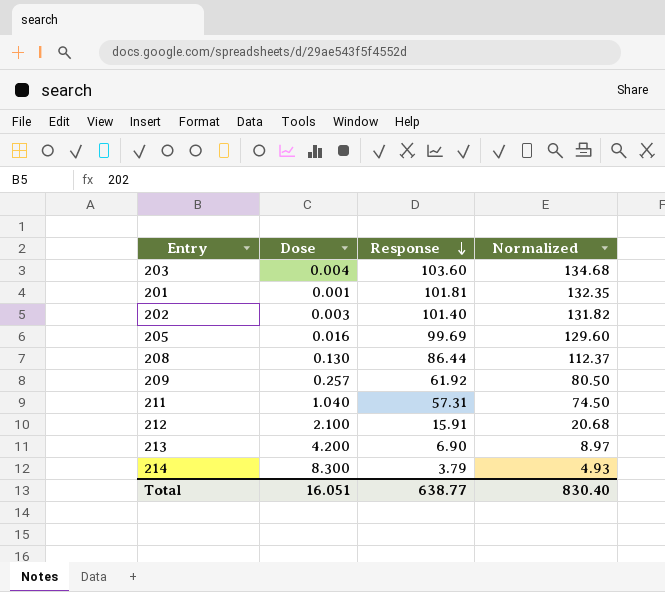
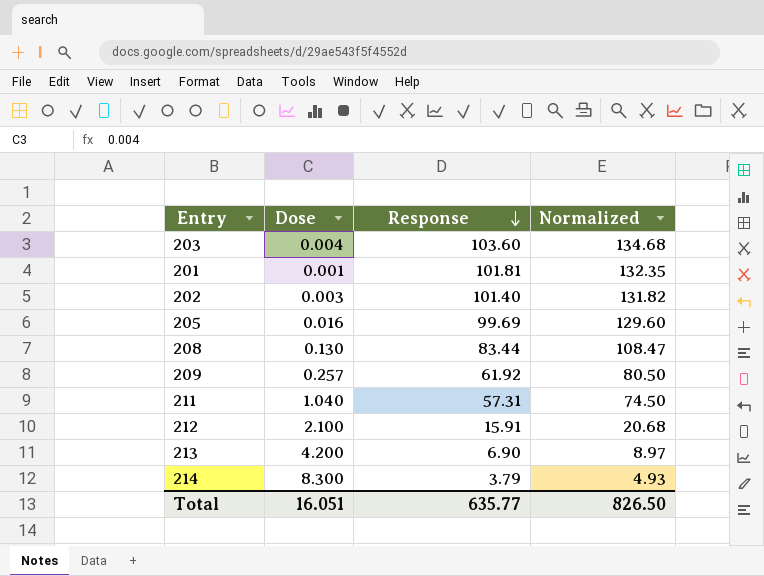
208 | Response: 86.44 -> 83.44
208 | Normalized: 112.37 -> 108.47
Total | Response: 638.77 -> 635.77
Total | Normalized: 830.40 -> 826.50

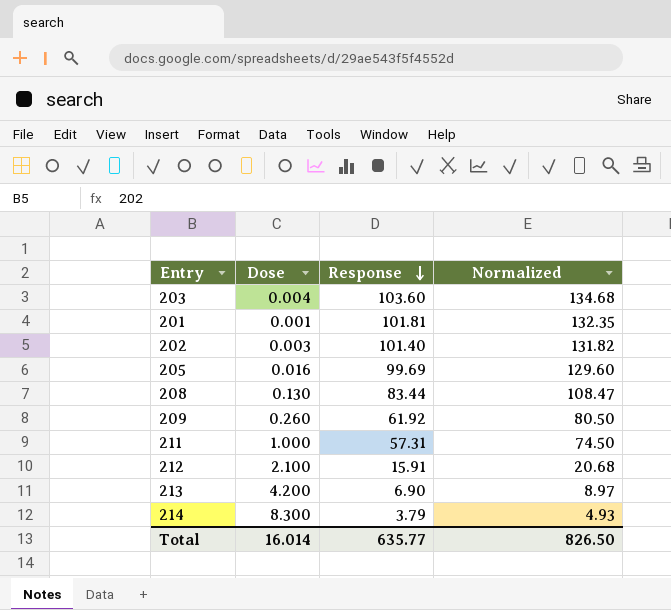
209 | Dose: 0.257 -> 0.260
211 | Dose: 1.040 -> 1.000
Total | Dose: 16.051 -> 16.014

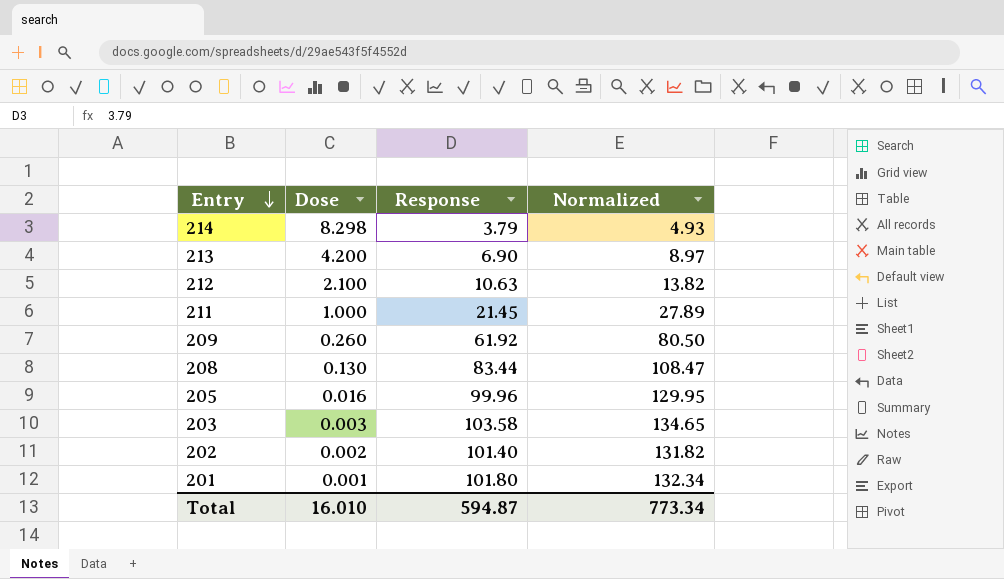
row order: Response descending -> Entry descending
214 | Dose: 8.300 -> 8.298
212 | Response: 15.91 -> 10.63
212 | Normalized: 20.68 -> 13.82
211 | Response: 57.31 -> 21.45
211 | Normalized: 74.50 -> 27.89
205 | Response: 99.69 -> 99.96
205 | Normalized: 129.60 -> 129.95
203 | Dose: 0.004 -> 0.003
203 | Response: 103.60 -> 103.58
203 | Normalized: 134.68 -> 134.65
202 | Dose: 0.003 -> 0.002
201 | Response: 101.81 -> 101.80
201 | Normalized: 132.35 -> 132.34
Total | Dose: 16.014 -> 16.010
Total | Response: 635.77 -> 594.87
Total | Normalized: 826.50 -> 773.34

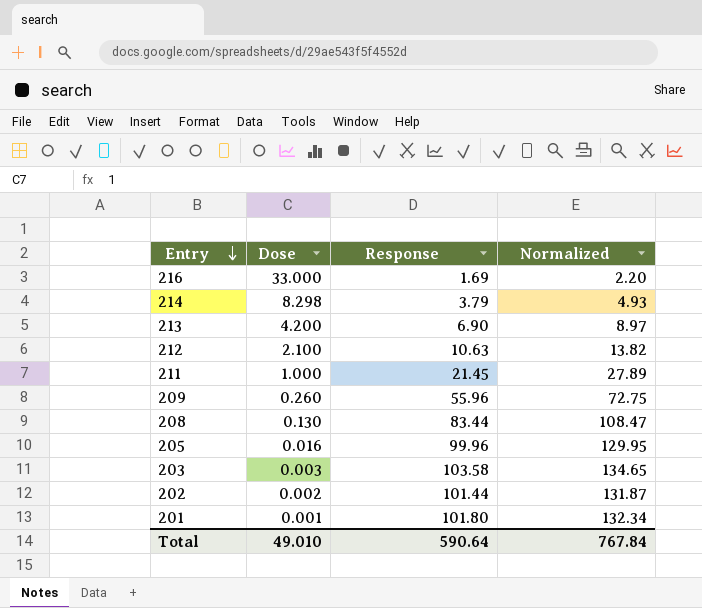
row 216: none -> 33.000 | 1.69 | 2.20
209 | Response: 61.92 -> 55.96
209 | Normalized: 80.50 -> 72.75
202 | Response: 101.40 -> 101.44
202 | Normalized: 131.82 -> 131.87
Total | Dose: 16.010 -> 49.010
Total | Response: 594.87 -> 590.64
Total | Normalized: 773.34 -> 767.84

